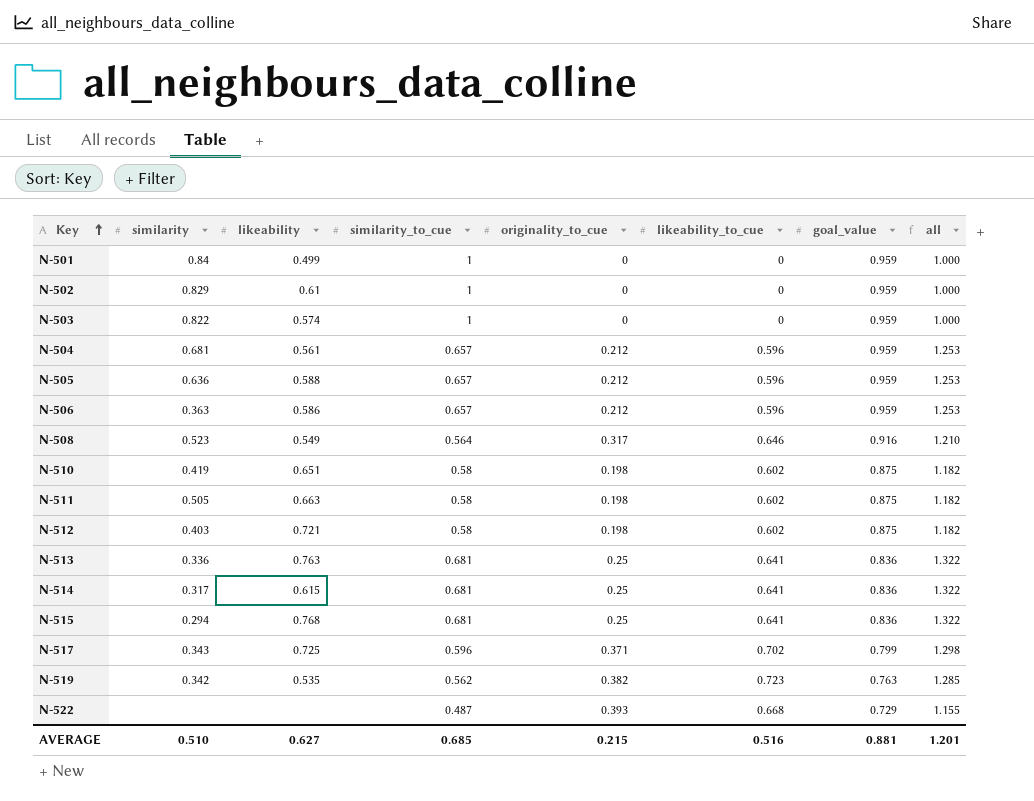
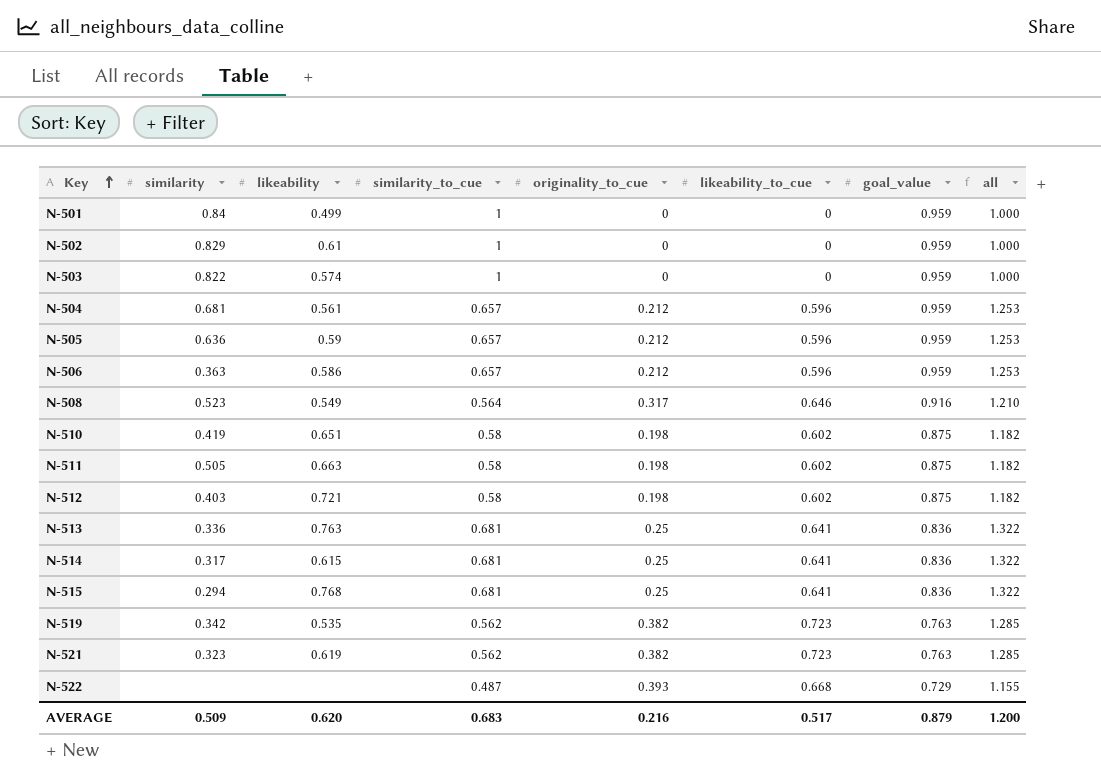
row N-517: 0.343 | 0.725 | 0.596 | 0.371 | 0.702 | 0.799 | 1.298 -> none
N-505 | likeability: 0.588 -> 0.59
row N-521: none -> 0.323 | 0.619 | 0.562 | 0.382 | 0.723 | 0.763 | 1.285
AVERAGE | similarity: 0.510 -> 0.509
AVERAGE | likeability: 0.627 -> 0.620
AVERAGE | similarity_to_cue: 0.685 -> 0.683
AVERAGE | originality_to_cue: 0.215 -> 0.216
AVERAGE | likeability_to_cue: 0.516 -> 0.517
AVERAGE | goal_value: 0.881 -> 0.879
AVERAGE | all: 1.201 -> 1.200

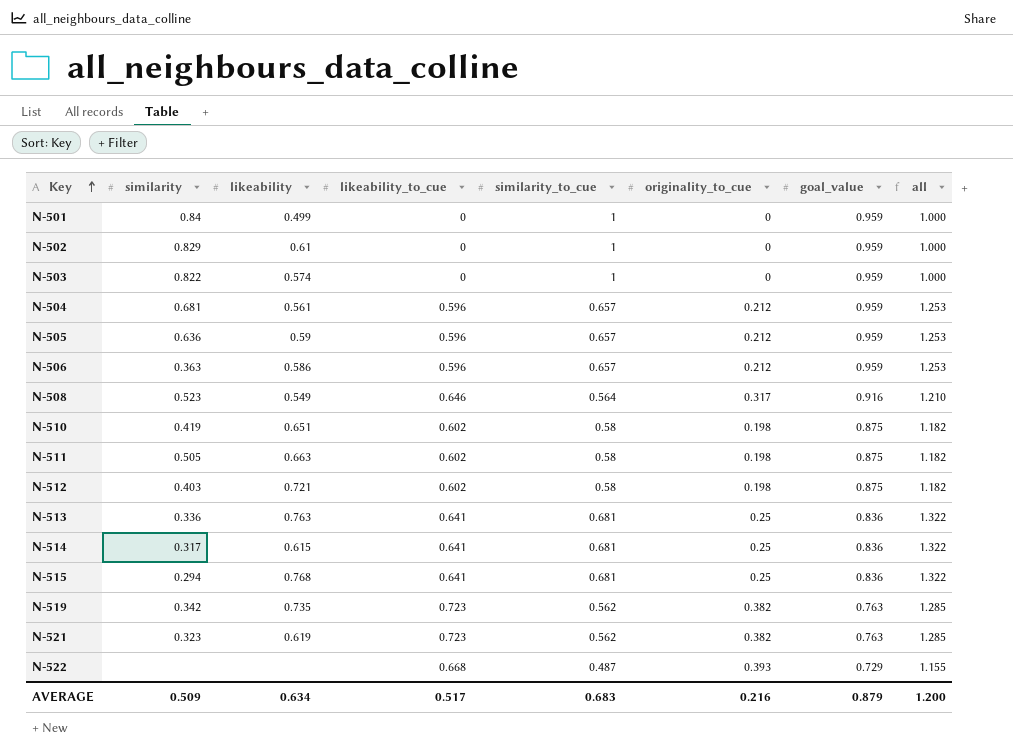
column likeability_to_cue | position: 6 -> 4
N-519 | likeability: 0.535 -> 0.735
AVERAGE | likeability: 0.620 -> 0.634

